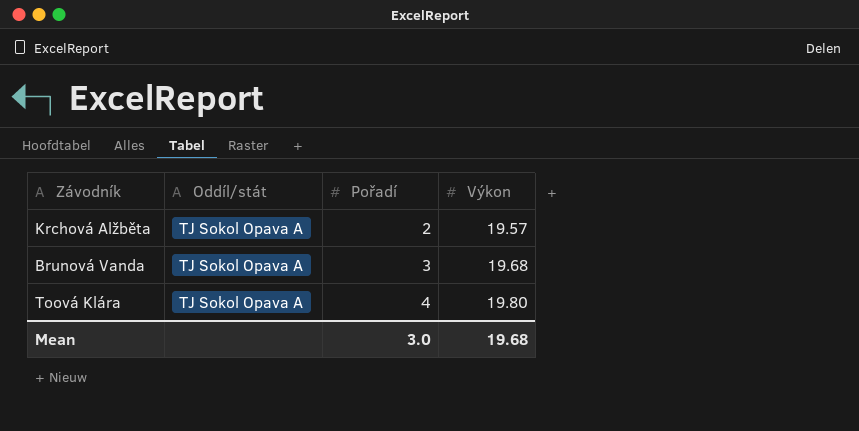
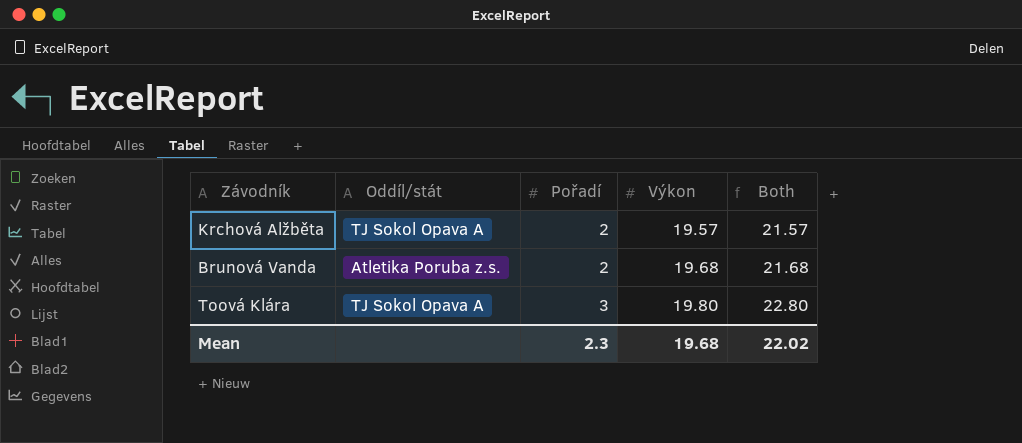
column Both | formula: none -> [Pořadí] + [Výkon]
Brunová Vanda | Oddíl/stát: TJ Sokol Opava A -> Atletika Poruba z.s.
Brunová Vanda | Pořadí: 3 -> 2
Toová Klára | Pořadí: 4 -> 3
Mean | Pořadí: 3.0 -> 2.3

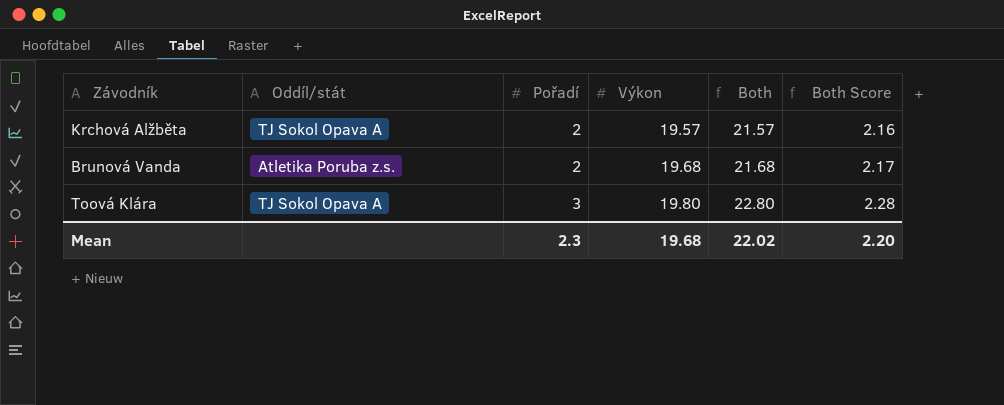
column Both Score | formula: none -> [Both] * 0.1

